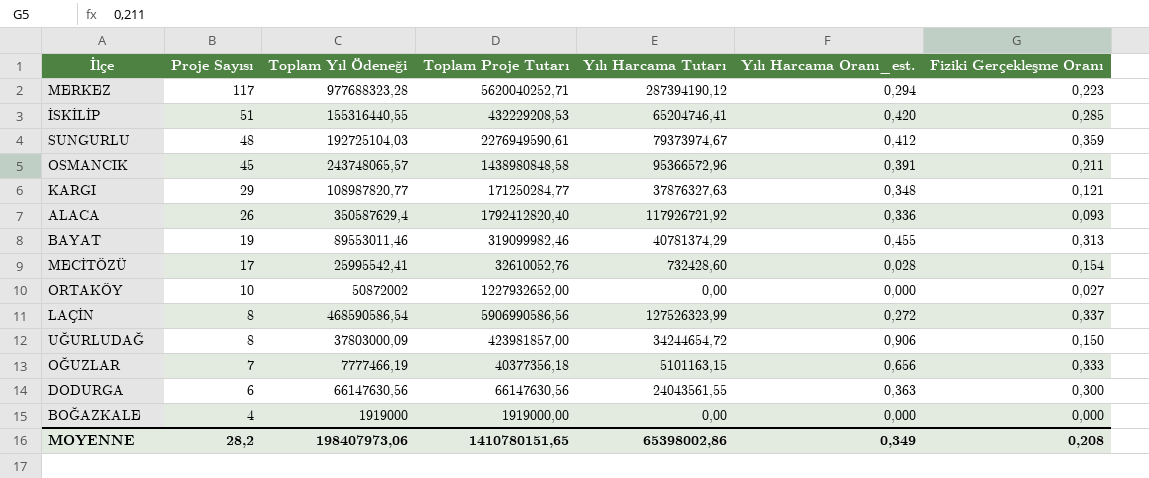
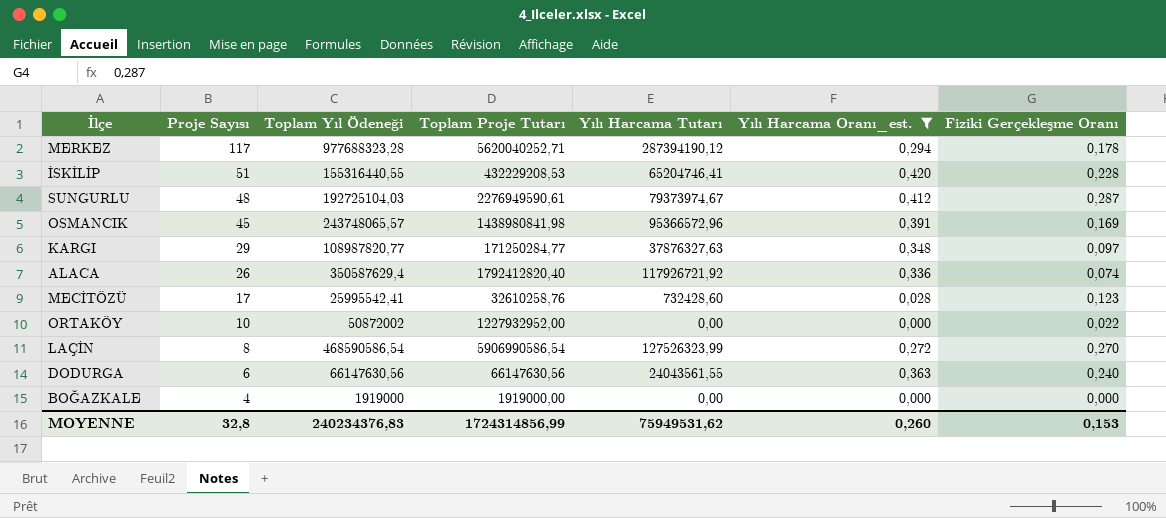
filter: none -> Yılı Harcama Oranı_est. <= 0,420
MERKEZ | Fiziki Gerçekleşme Oranı: 0,223 -> 0,178
İSKİLİP | Fiziki Gerçekleşme Oranı: 0,285 -> 0,228
SUNGURLU | Fiziki Gerçekleşme Oranı: 0,359 -> 0,287
OSMANCIK | Toplam Proje Tutarı: 1438980848,58 -> 1438980841,98
OSMANCIK | Fiziki Gerçekleşme Oranı: 0,211 -> 0,169
KARGI | Fiziki Gerçekleşme Oranı: 0,121 -> 0,097
ALACA | Fiziki Gerçekleşme Oranı: 0,093 -> 0,074
MECİTÖZÜ | Toplam Proje Tutarı: 32610052,76 -> 32610258,76
MECİTÖZÜ | Fiziki Gerçekleşme Oranı: 0,154 -> 0,123
ORTAKÖY | Toplam Proje Tutarı: 1227932652,00 -> 1227932952,00
ORTAKÖY | Fiziki Gerçekleşme Oranı: 0,027 -> 0,022
LAÇİN | Toplam Proje Tutarı: 5906990586,56 -> 5906990586,54
LAÇİN | Fiziki Gerçekleşme Oranı: 0,337 -> 0,270
DODURGA | Fiziki Gerçekleşme Oranı: 0,300 -> 0,240
MOYENNE | Proje Sayısı: 28,2 -> 32,8
MOYENNE | Toplam Yıl Ödeneği: 198407973,06 -> 240234376,83
MOYENNE | Toplam Proje Tutarı: 1410780151,65 -> 1724314856,99
MOYENNE | Yılı Harcama Tutarı: 65398002,86 -> 75949531,62
MOYENNE | Yılı Harcama Oranı_est.: 0,349 -> 0,260
MOYENNE | Fiziki Gerçekleşme Oranı: 0,208 -> 0,153

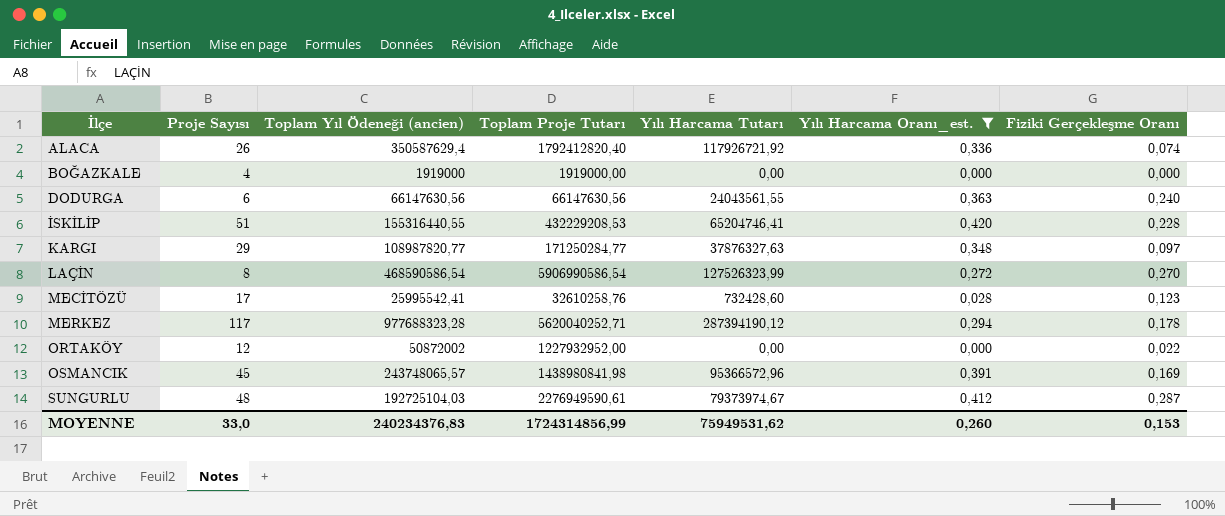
row order: Proje Sayısı descending -> İlçe ascending
column name: Toplam Yıl Ödeneği -> Toplam Yıl Ödeneği (ancien)
ORTAKÖY | Proje Sayısı: 10 -> 12
MOYENNE | Proje Sayısı: 32,8 -> 33,0

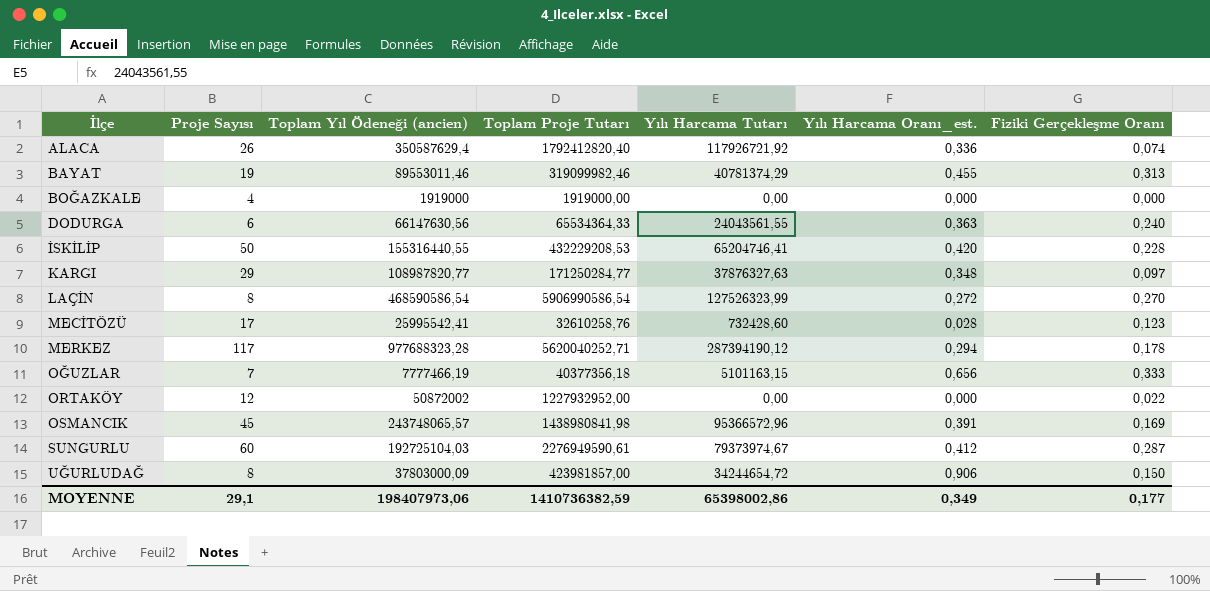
filter: Yılı Harcama Oranı_est. <= 0,420 -> none
DODURGA | Toplam Proje Tutarı: 66147630,56 -> 65534364,33
İSKİLİP | Proje Sayısı: 51 -> 50
SUNGURLU | Proje Sayısı: 48 -> 60
MOYENNE | Proje Sayısı: 33,0 -> 29,1
MOYENNE | Toplam Yıl Ödeneği (ancien): 240234376,83 -> 198407973,06
MOYENNE | Toplam Proje Tutarı: 1724314856,99 -> 1410736382,59
MOYENNE | Yılı Harcama Tutarı: 75949531,62 -> 65398002,86
MOYENNE | Yılı Harcama Oranı_est.: 0,260 -> 0,349
MOYENNE | Fiziki Gerçekleşme Oranı: 0,153 -> 0,177

